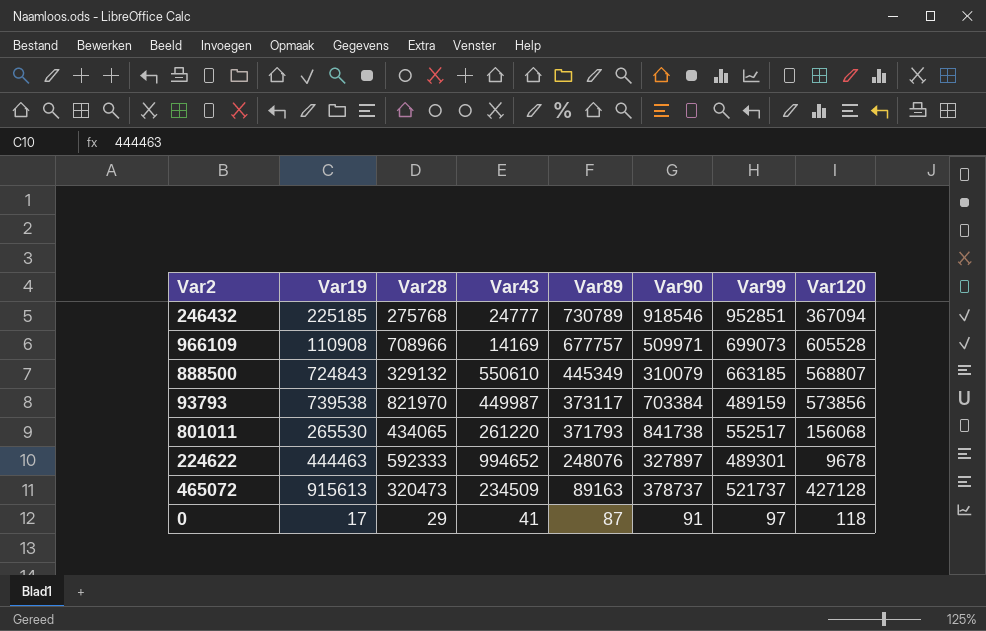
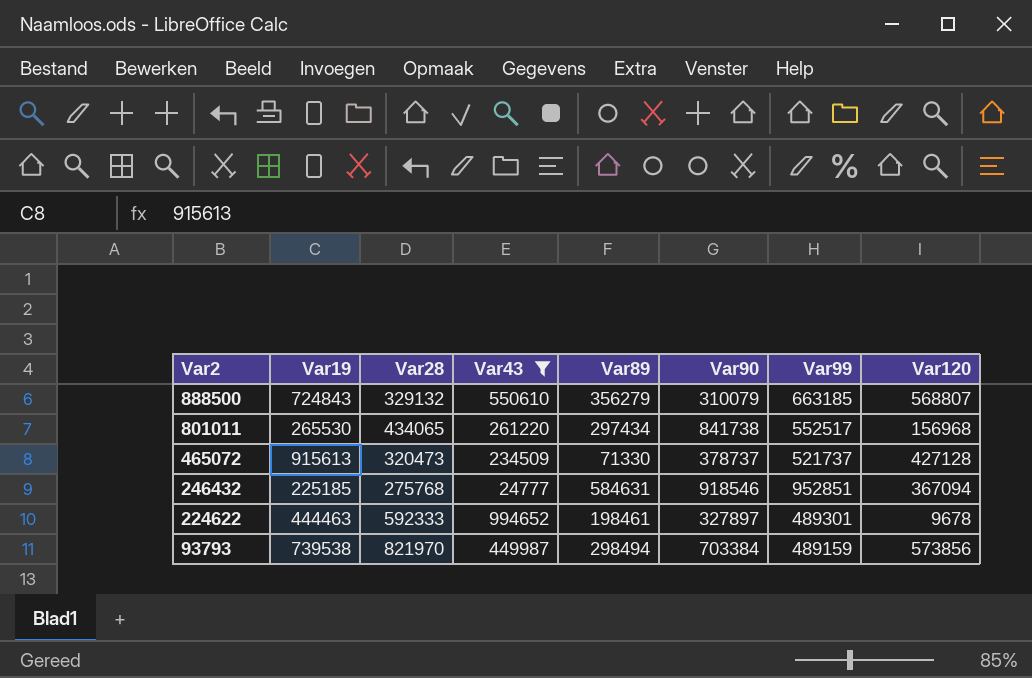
filter: none -> Var43 >= 24777
row order: Var89 descending -> Var2 descending
888500 | Var89: 445349 -> 356279
801011 | Var89: 371793 -> 297434
801011 | Var120: 156068 -> 156968
465072 | Var89: 89163 -> 71330
246432 | Var89: 730789 -> 584631
224622 | Var89: 248076 -> 198461
93793 | Var89: 373117 -> 298494

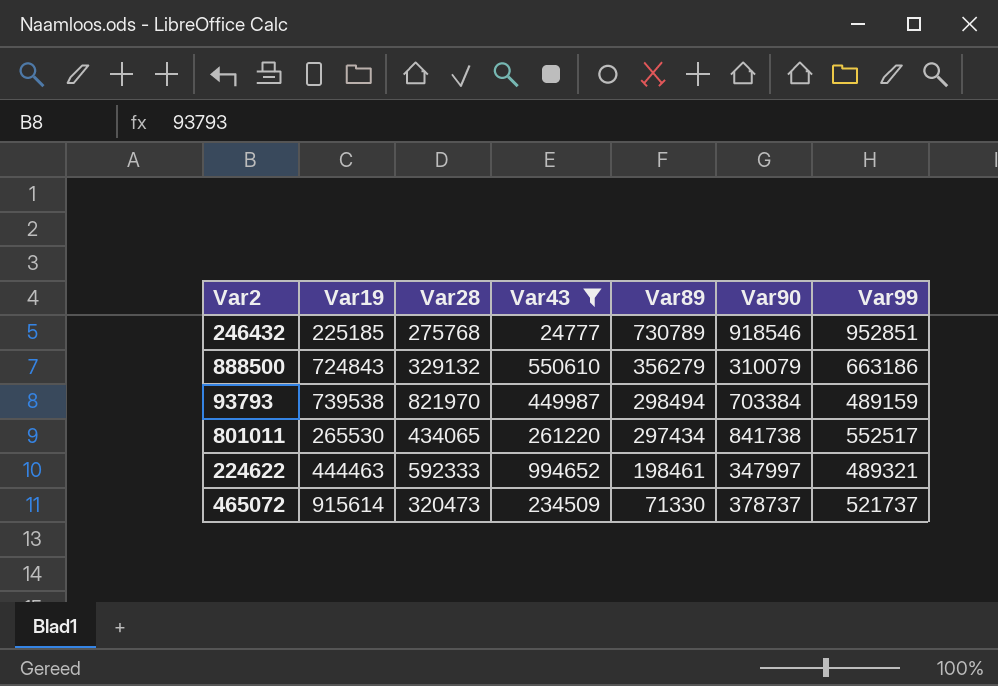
row order: Var2 descending -> Var89 descending
column Var120 | position: 8 -> none
246432 | Var89: 584631 -> 730789
888500 | Var99: 663185 -> 663186
224622 | Var90: 327897 -> 347997
224622 | Var99: 489301 -> 489321
465072 | Var19: 915613 -> 915614

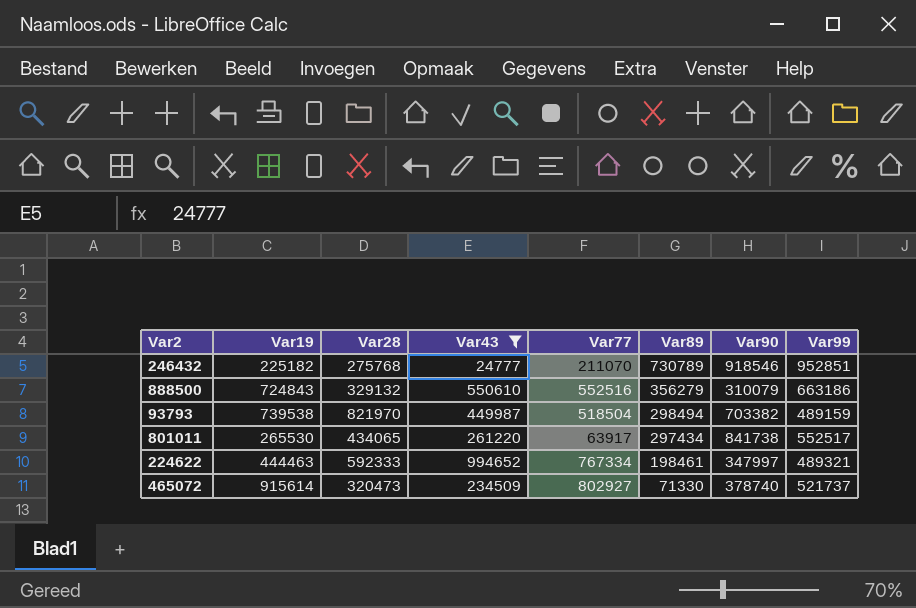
column Var77 | position: none -> 5
246432 | Var19: 225185 -> 225182
93793 | Var90: 703384 -> 703382
465072 | Var90: 378737 -> 378740

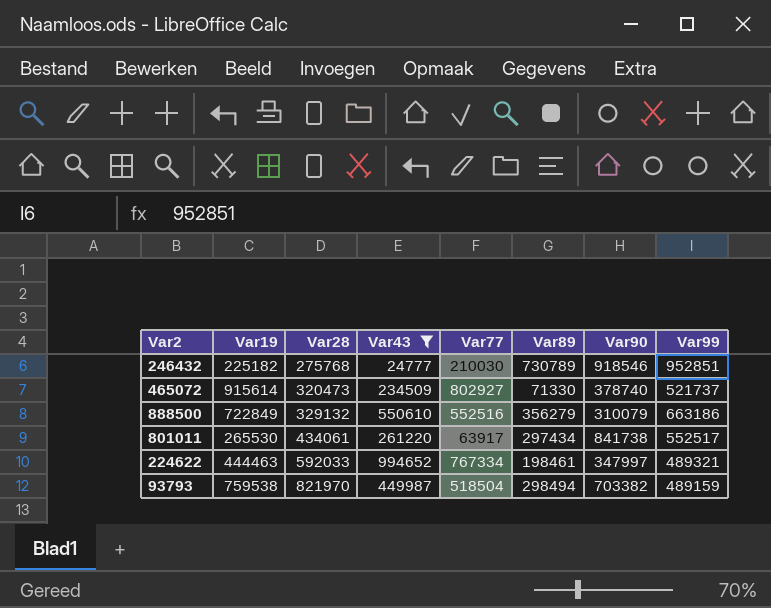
row order: Var89 descending -> Var28 ascending
246432 | Var77: 211070 -> 210030
888500 | Var19: 724843 -> 722849
801011 | Var28: 434065 -> 434061
224622 | Var28: 592333 -> 592033
93793 | Var19: 739538 -> 759538

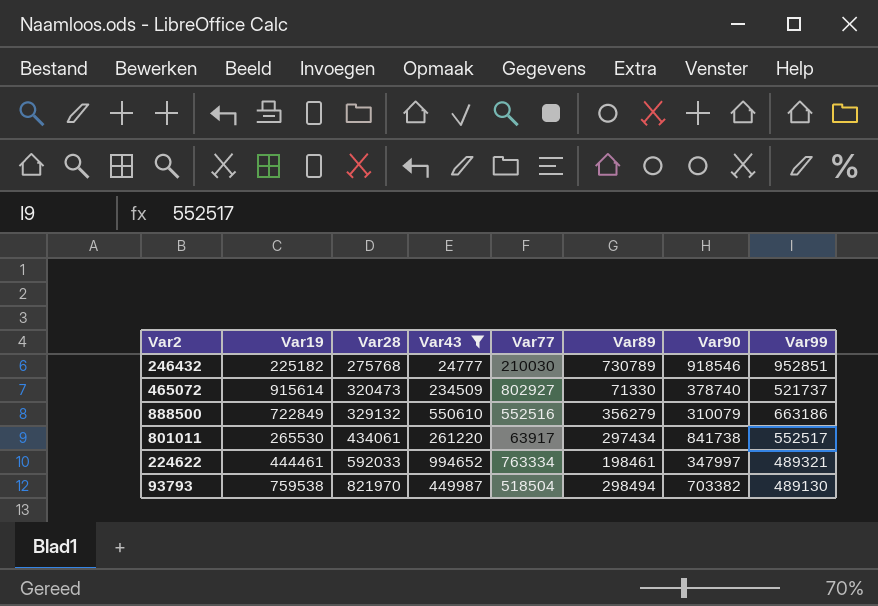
224622 | Var19: 444463 -> 444461
224622 | Var77: 767334 -> 763334
93793 | Var99: 489159 -> 489130

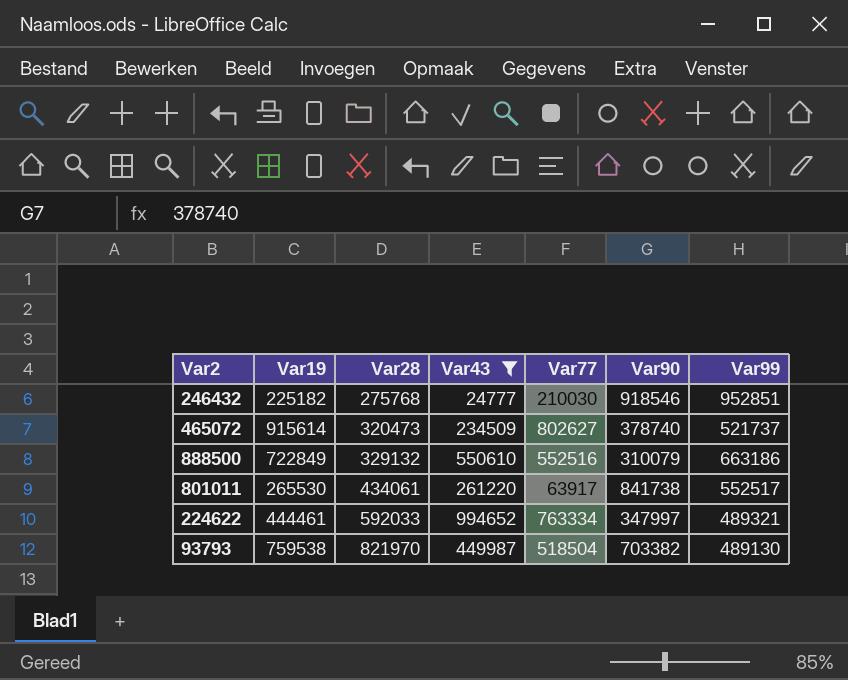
column Var89 | position: 6 -> none
465072 | Var77: 802927 -> 802627

